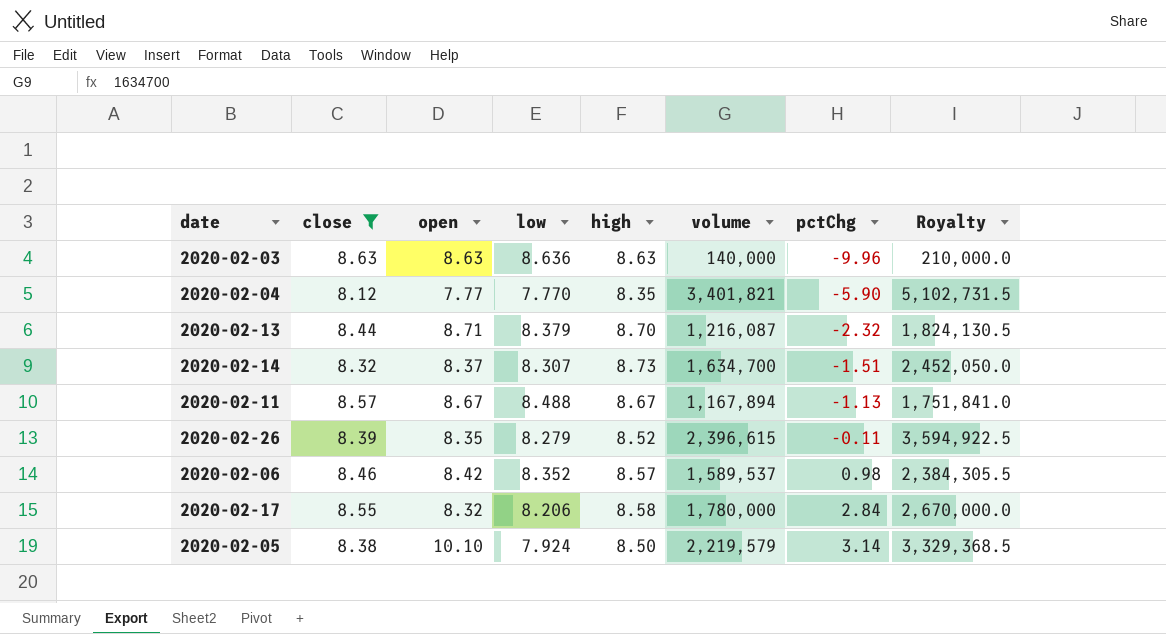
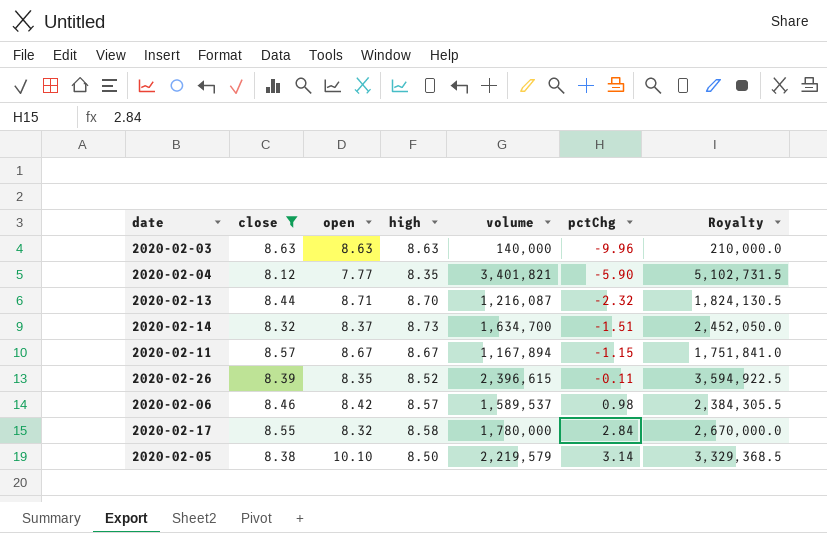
column low | position: 4 -> none
2020-02-11 | pctChg: -1.13 -> -1.15

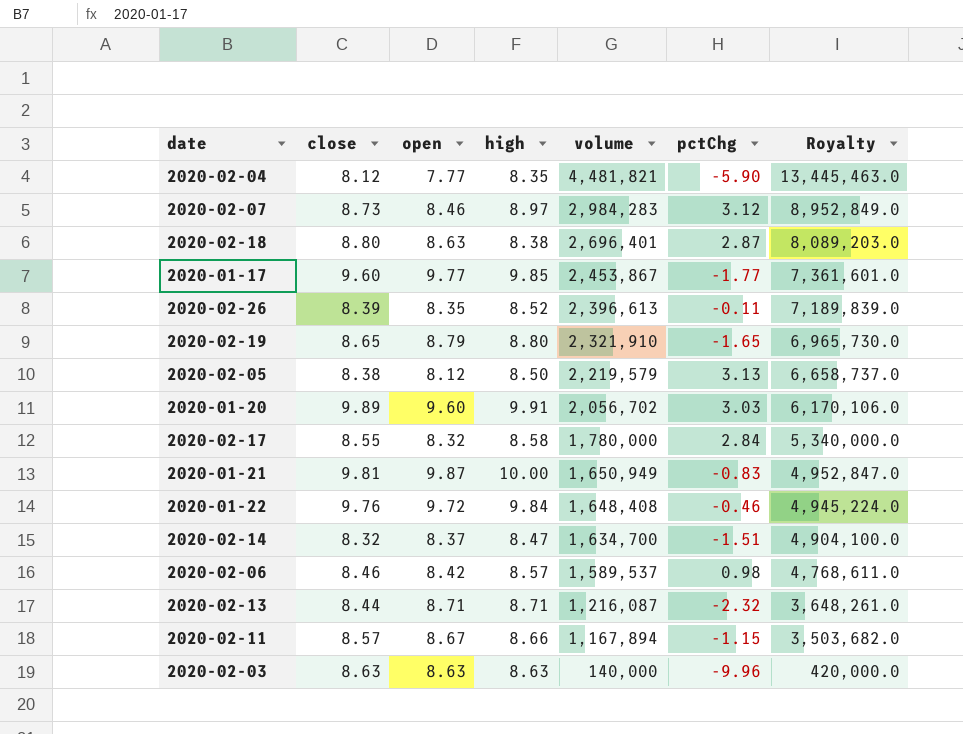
filter: close <= 8.63 -> none
row order: pctChg ascending -> volume descending
column Royalty | formula: [volume] * 1.5 -> [volume] * 3
2020-02-04 | volume: 3,401,821 -> 4,481,821
2020-02-26 | volume: 2,396,615 -> 2,396,613
2020-02-05 | open: 10.10 -> 8.12
2020-02-05 | pctChg: 3.14 -> 3.13
2020-02-14 | high: 8.73 -> 8.47
2020-02-13 | high: 8.70 -> 8.71
2020-02-11 | high: 8.67 -> 8.66

